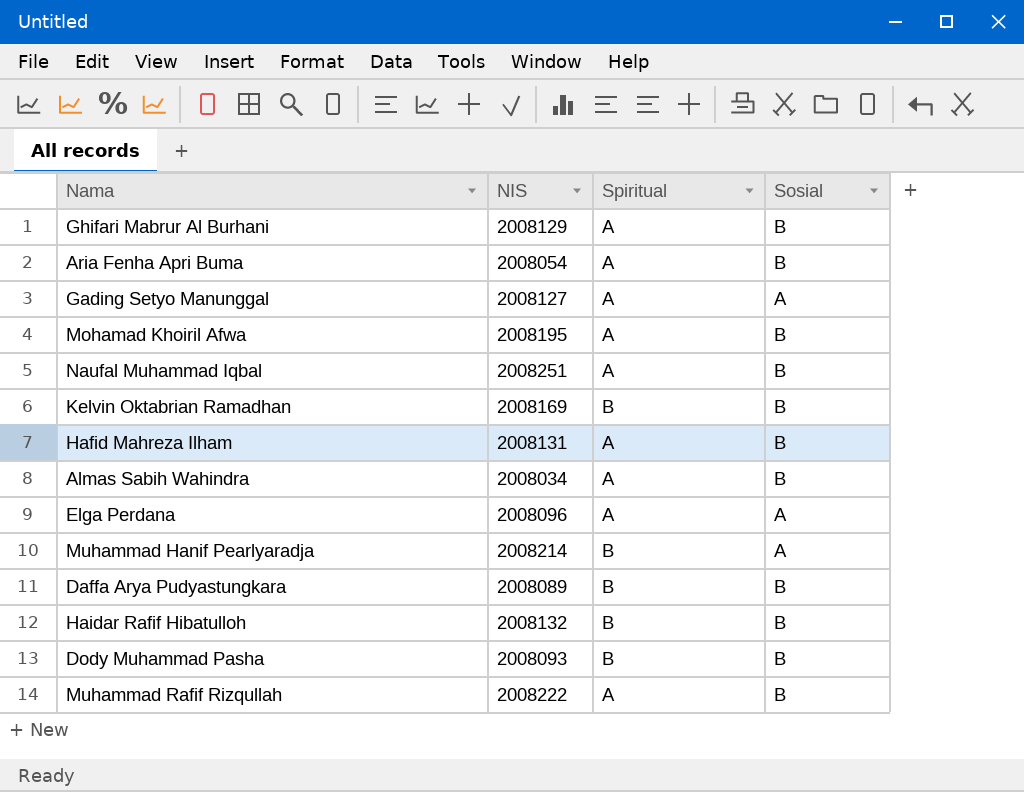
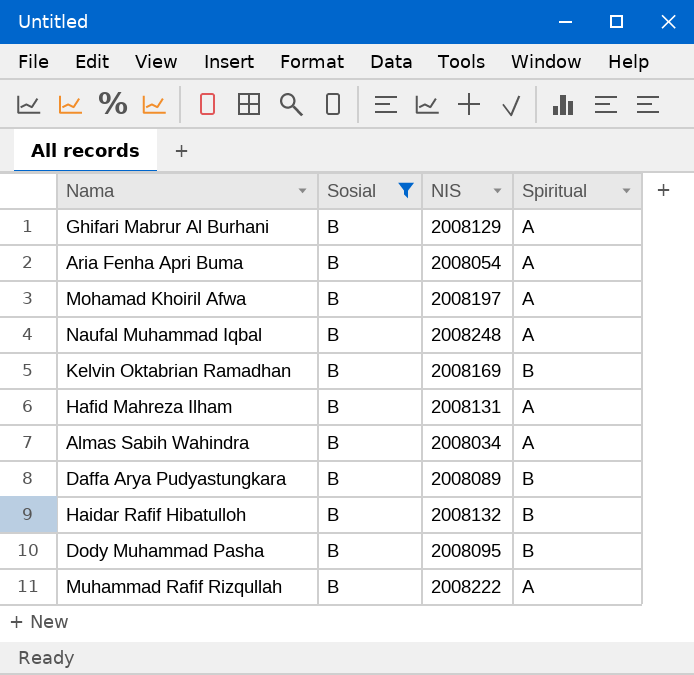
filter: none -> Sosial = B
column Sosial | position: 4 -> 2
Mohamad Khoiril Afwa | NIS: 2008195 -> 2008197
Naufal Muhammad Iqbal | NIS: 2008251 -> 2008248
Dody Muhammad Pasha | NIS: 2008093 -> 2008095

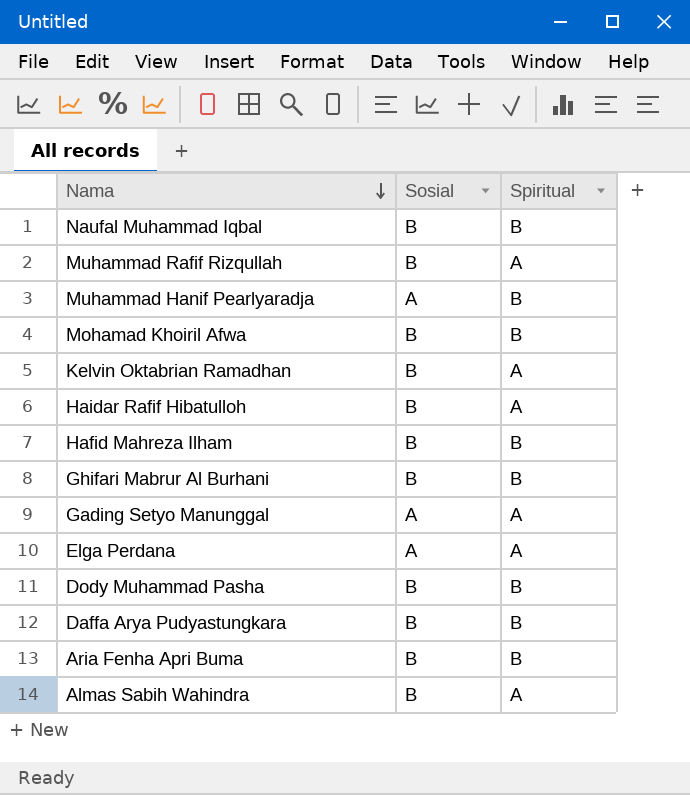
filter: Sosial = B -> none
row order: none -> Nama descending
column NIS | position: 3 -> none
Naufal Muhammad Iqbal | Spiritual: A -> B
Mohamad Khoiril Afwa | Spiritual: A -> B
Kelvin Oktabrian Ramadhan | Spiritual: B -> A
Haidar Rafif Hibatulloh | Spiritual: B -> A
Hafid Mahreza Ilham | Spiritual: A -> B
Ghifari Mabrur Al Burhani | Spiritual: A -> B
Aria Fenha Apri Buma | Spiritual: A -> B

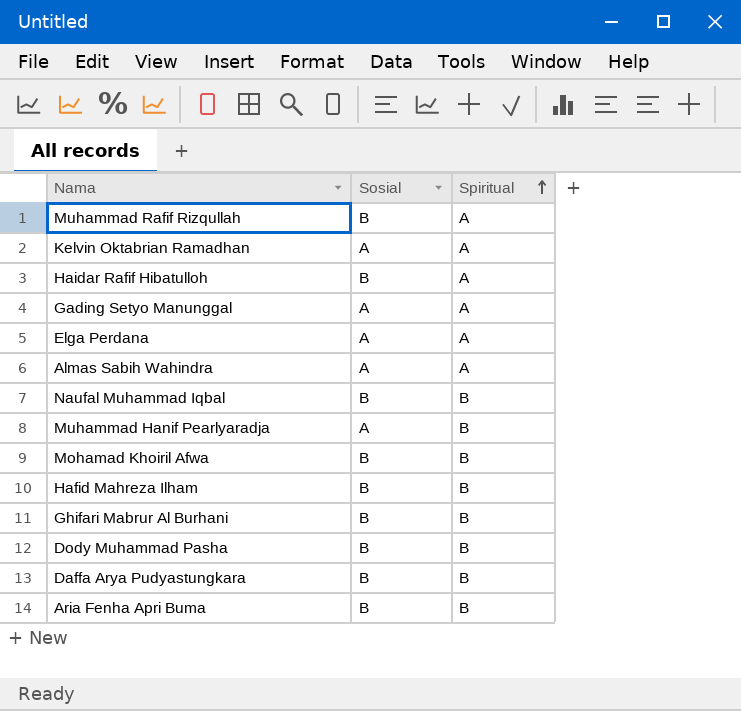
row order: Nama descending -> Spiritual ascending
Kelvin Oktabrian Ramadhan | Sosial: B -> A
Almas Sabih Wahindra | Sosial: B -> A

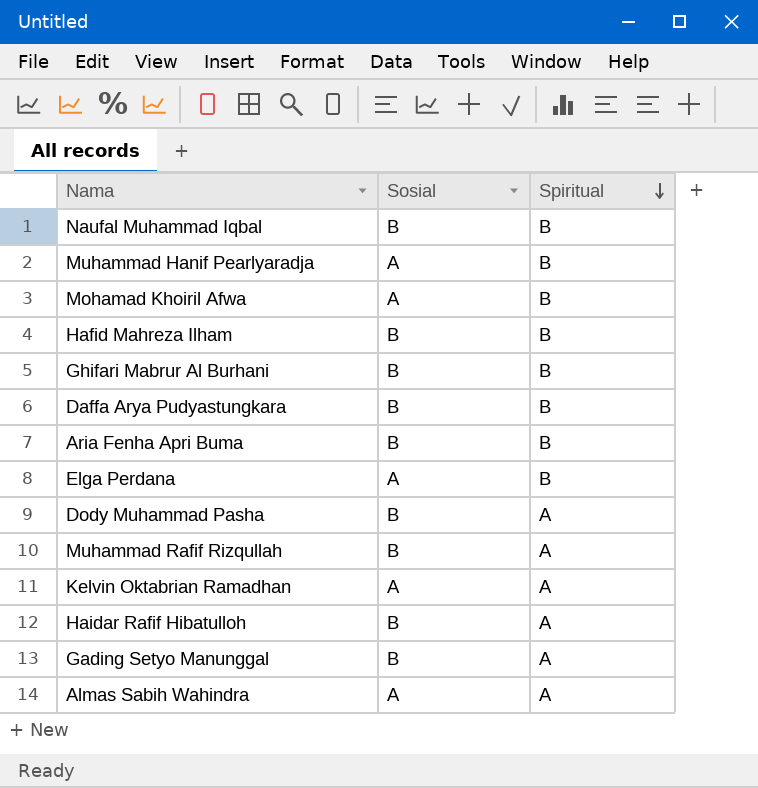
row order: Spiritual ascending -> Spiritual descending
Mohamad Khoiril Afwa | Sosial: B -> A
Elga Perdana | Spiritual: A -> B
Dody Muhammad Pasha | Spiritual: B -> A
Gading Setyo Manunggal | Sosial: A -> B

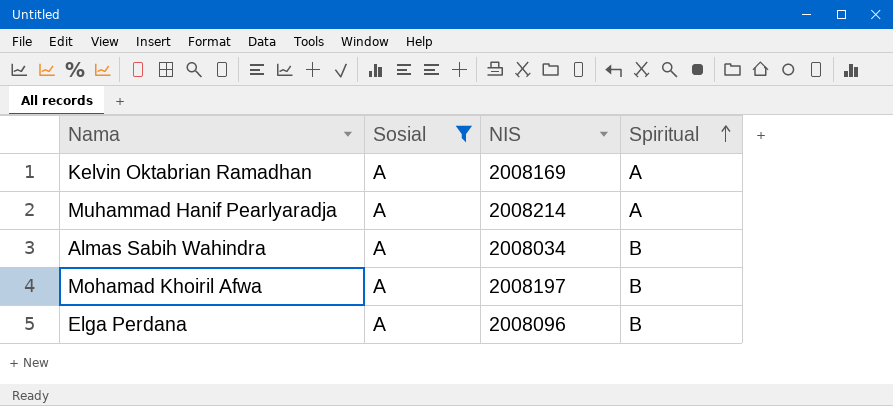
filter: none -> Sosial = A
row order: Spiritual descending -> Spiritual ascending
column NIS | position: none -> 3
Muhammad Hanif Pearlyaradja | Spiritual: B -> A
Almas Sabih Wahindra | Spiritual: A -> B

